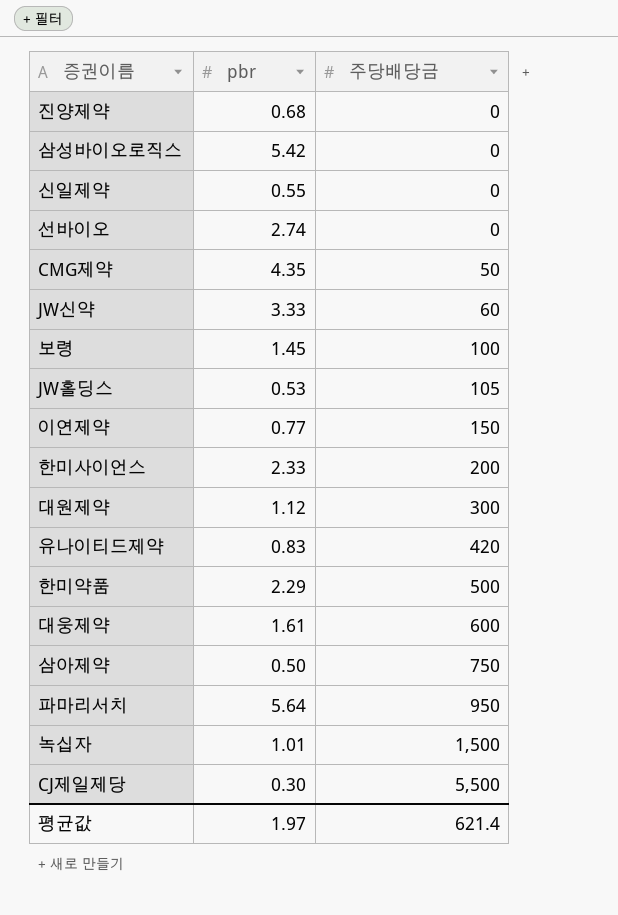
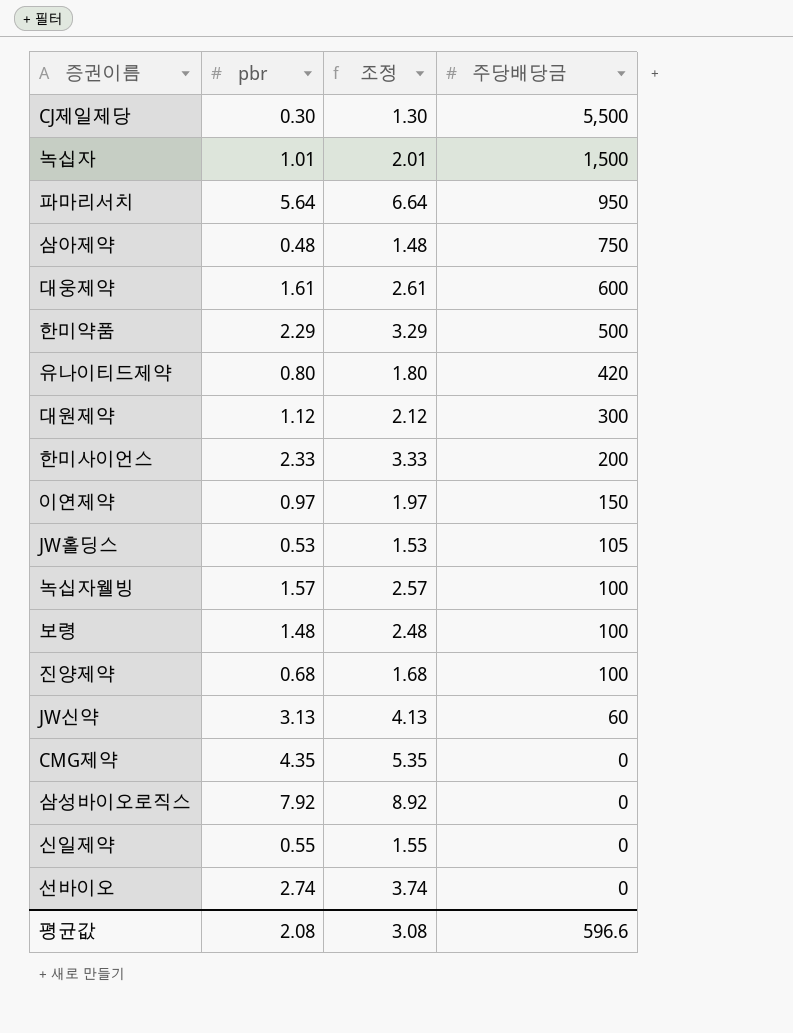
row order: 주당배당금 ascending -> 주당배당금 descending
column 조정 | formula: none -> [pbr] + 1
삼아제약 | pbr: 0.50 -> 0.48
유나이티드제약 | pbr: 0.83 -> 0.80
이연제약 | pbr: 0.77 -> 0.97
row 녹십자웰빙: none -> 1.57 | 2.57 | 100
보령 | pbr: 1.45 -> 1.48
진양제약 | 주당배당금: 0 -> 100
JW신약 | pbr: 3.33 -> 3.13
CMG제약 | 주당배당금: 50 -> 0
삼성바이오로직스 | pbr: 5.42 -> 7.92
평균값 | pbr: 1.97 -> 2.08
평균값 | 주당배당금: 621.4 -> 596.6

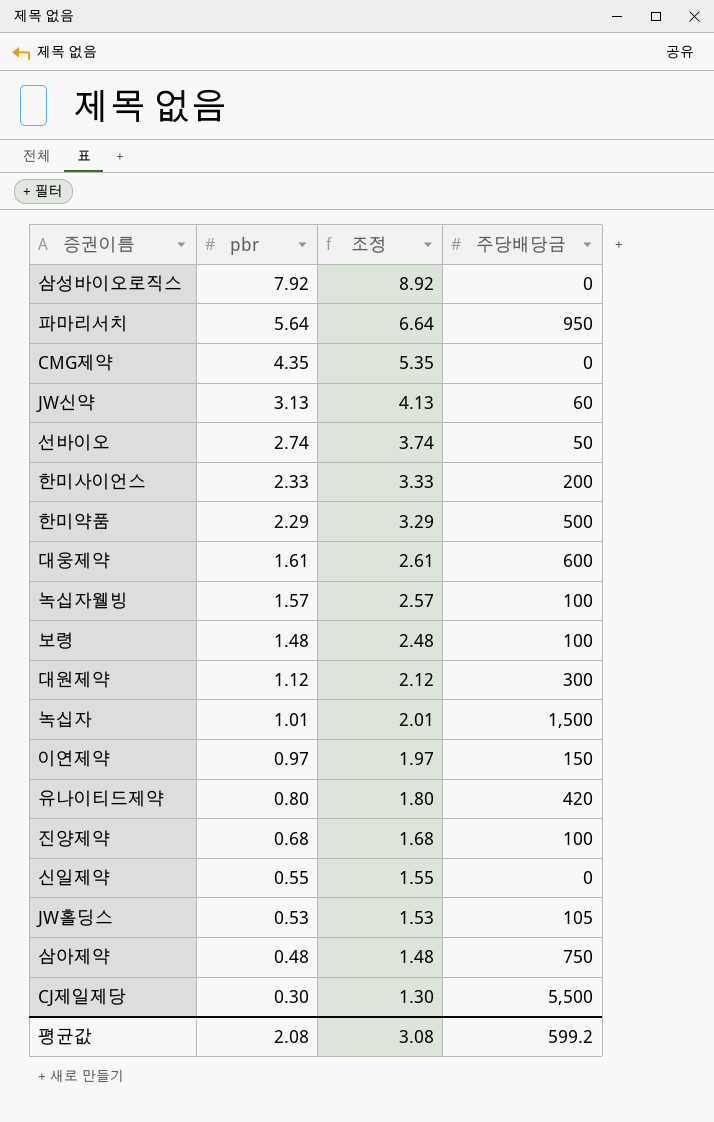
row order: 주당배당금 descending -> pbr descending
선바이오 | 주당배당금: 0 -> 50
평균값 | 주당배당금: 596.6 -> 599.2

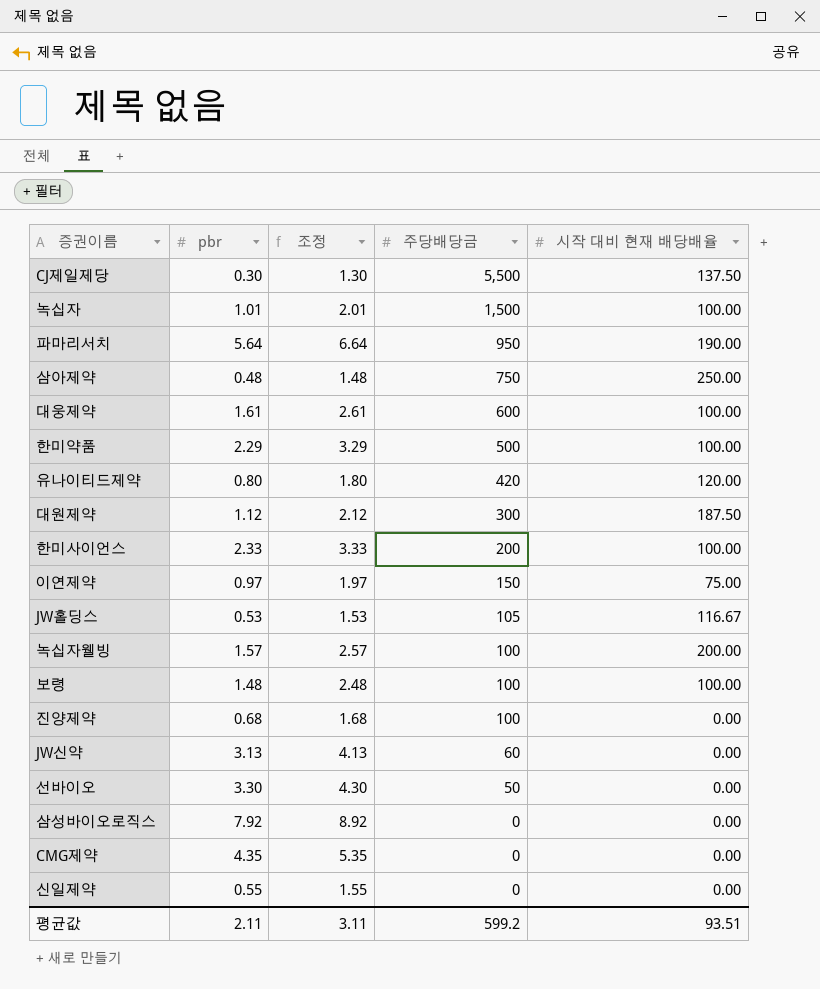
row order: pbr descending -> 주당배당금 descending
column 시작 대비 현재 배당배율 | position: none -> 5
선바이오 | pbr: 2.74 -> 3.30
선바이오 | 조정: 3.74 -> 4.30
평균값 | pbr: 2.08 -> 2.11
평균값 | 조정: 3.08 -> 3.11

